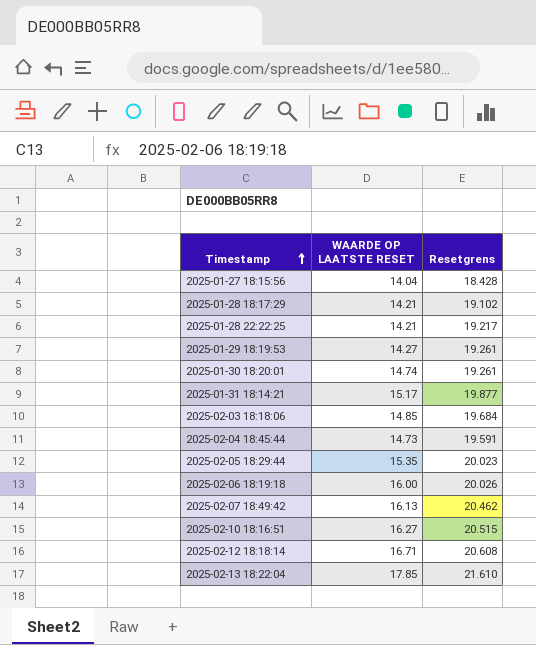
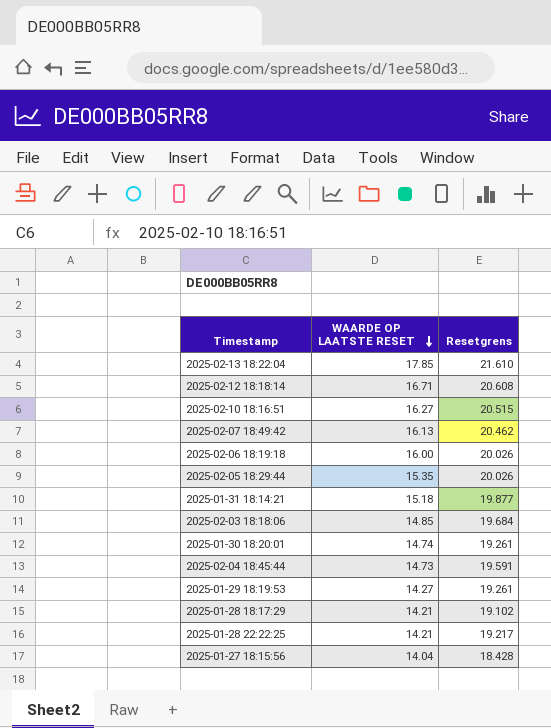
row order: Timestamp ascending -> WAARDE OP LAATSTE RESET descending
2025-02-05 18:29:44 | Resetgrens: 20.023 -> 20.026
2025-01-31 18:14:21 | WAARDE OP LAATSTE RESET: 15.17 -> 15.18

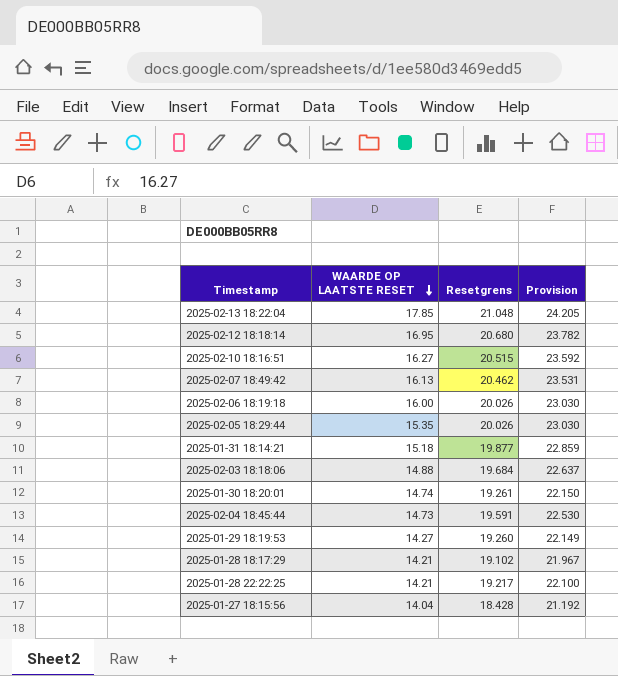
column Provision | formula: none -> [Resetgrens] * 1.15
2025-02-13 18:22:04 | Resetgrens: 21.610 -> 21.048
2025-02-12 18:18:14 | WAARDE OP LAATSTE RESET: 16.71 -> 16.95
2025-02-12 18:18:14 | Resetgrens: 20.608 -> 20.680
2025-02-03 18:18:06 | WAARDE OP LAATSTE RESET: 14.85 -> 14.88
2025-01-29 18:19:53 | Resetgrens: 19.261 -> 19.260

